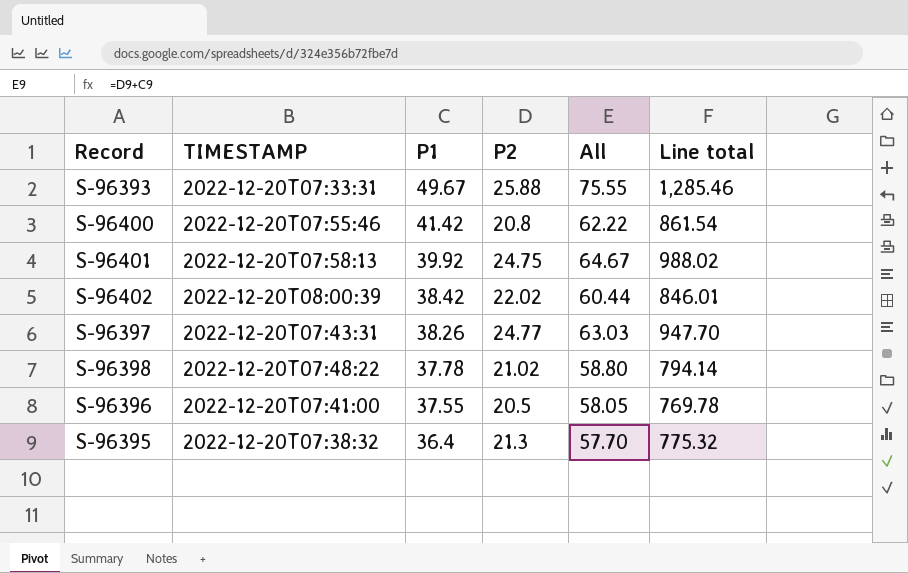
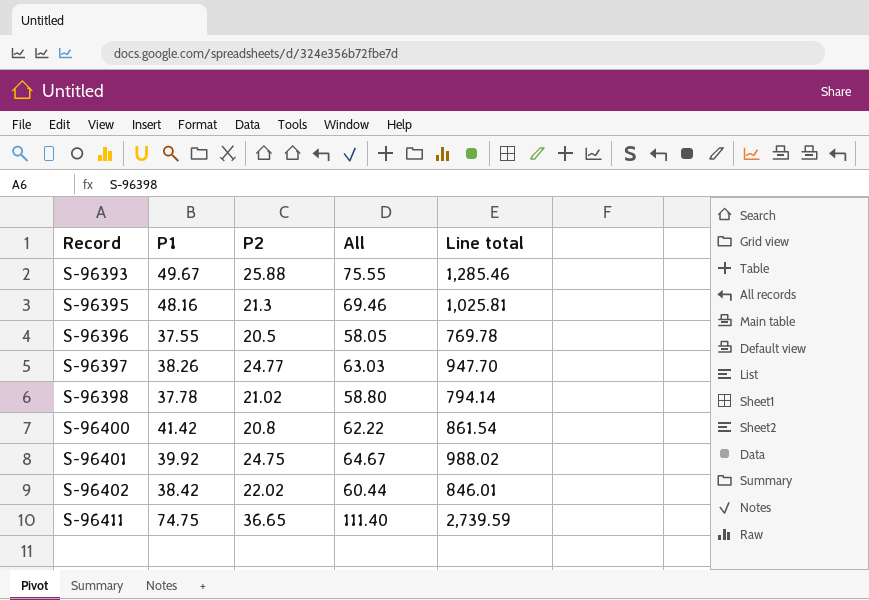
row order: P1 descending -> Record ascending
column TIMESTAMP | position: 2 -> none
S-96395 | P1: 36.4 -> 48.16
S-96395 | All: 57.70 -> 69.46
S-96395 | Line total: 775.32 -> 1,025.81
row S-96411: none -> 74.75 | 36.65 | 111.40 | 2,739.59

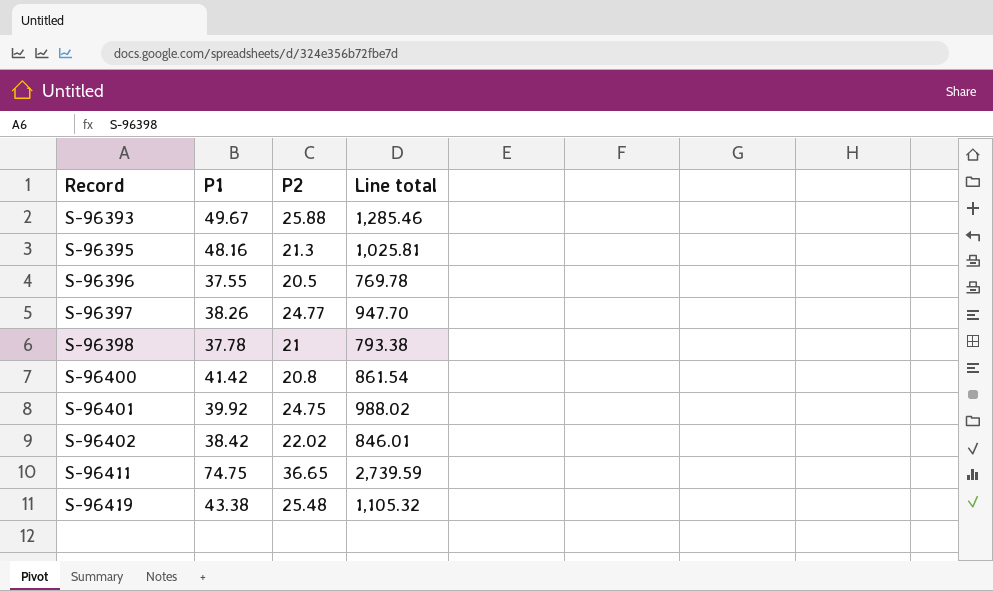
column All | formula: [P1] + [P2] -> none
S-96398 | P2: 21.02 -> 21
S-96398 | Line total: 794.14 -> 793.38
row S-96419: none -> 43.38 | 25.48 | 1,105.32

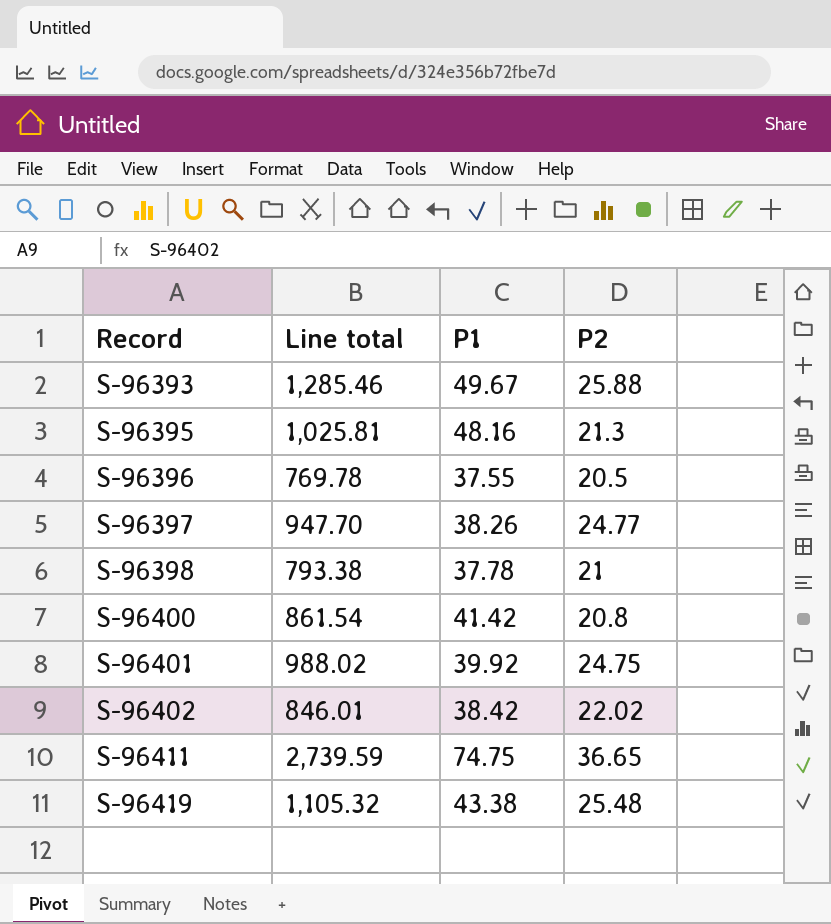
column Line total | position: 4 -> 2

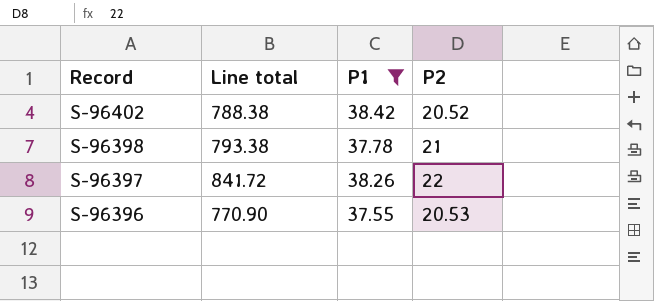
filter: none -> P1 <= 38.42
row order: Record ascending -> Record descending
S-96402 | Line total: 846.01 -> 788.38
S-96402 | P2: 22.02 -> 20.52
S-96397 | Line total: 947.70 -> 841.72
S-96397 | P2: 24.77 -> 22
S-96396 | Line total: 769.78 -> 770.90
S-96396 | P2: 20.5 -> 20.53

